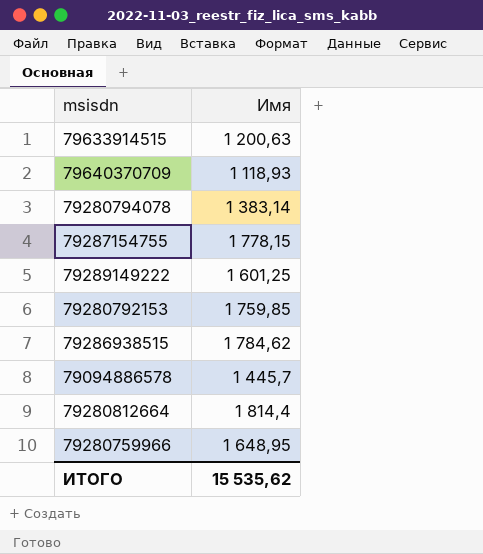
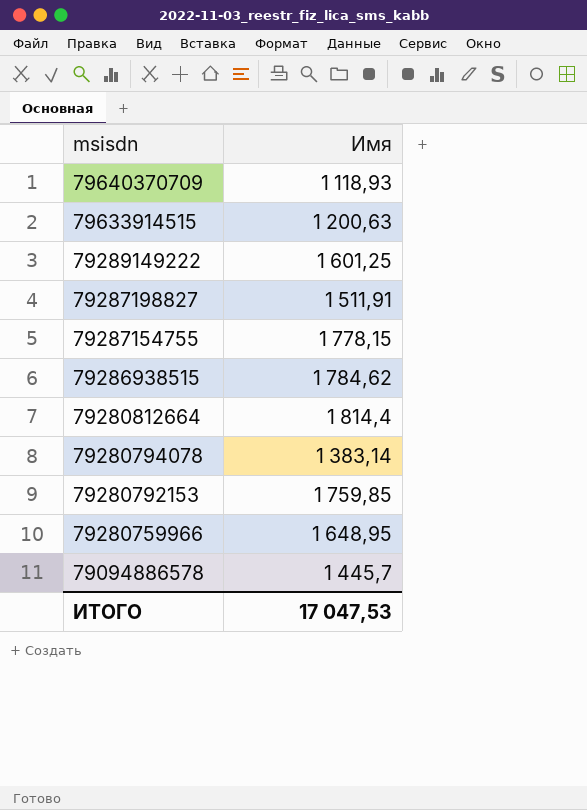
row order: none -> msisdn descending
row 79287198827: none -> 1 511,91
ИТОГО | Имя: 15 535,62 -> 17 047,53

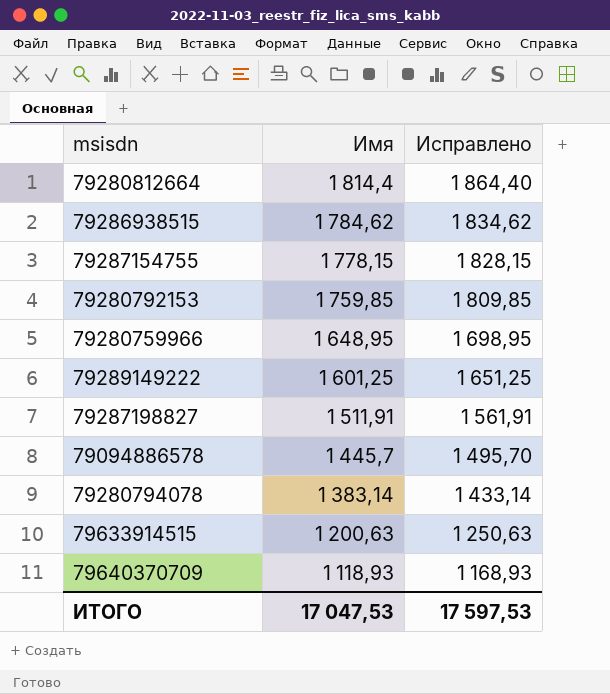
row order: msisdn descending -> Имя descending
column Исправлено | formula: none -> [Имя] + 50

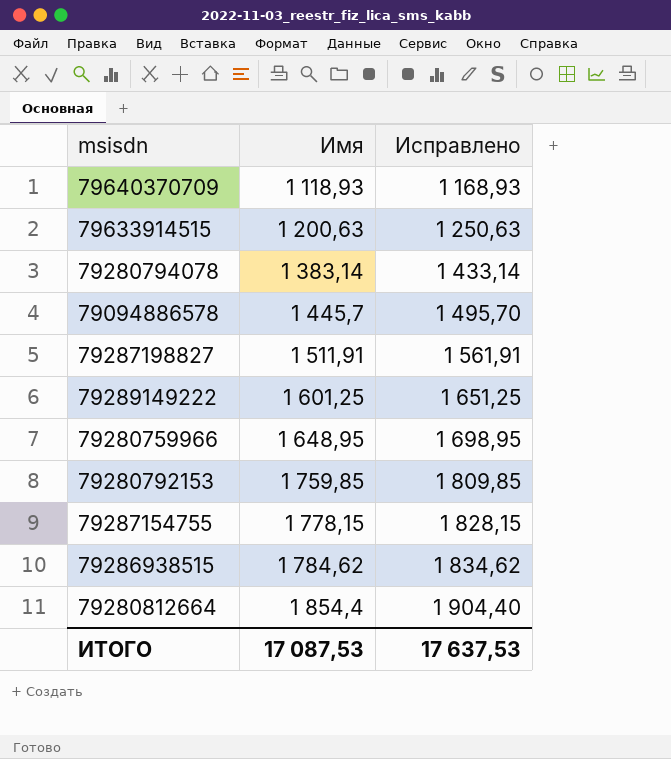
row order: Имя descending -> Имя ascending
79280812664 | Имя: 1 814,4 -> 1 854,4
79280812664 | Исправлено: 1 864,40 -> 1 904,40
ИТОГО | Имя: 17 047,53 -> 17 087,53
ИТОГО | Исправлено: 17 597,53 -> 17 637,53

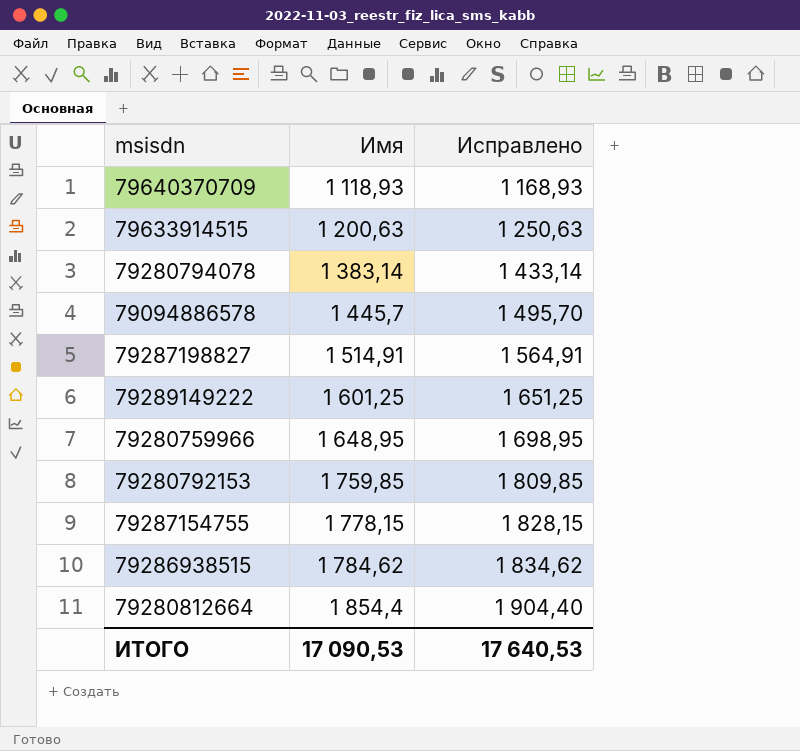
79287198827 | Имя: 1 511,91 -> 1 514,91
79287198827 | Исправлено: 1 561,91 -> 1 564,91
ИТОГО | Имя: 17 087,53 -> 17 090,53
ИТОГО | Исправлено: 17 637,53 -> 17 640,53

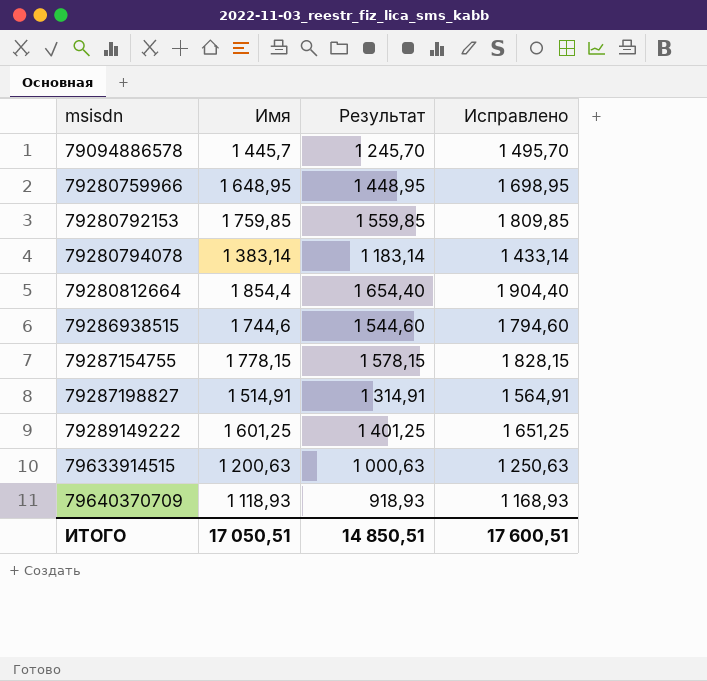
row order: Имя ascending -> msisdn ascending
column Результат | formula: none -> [Имя] - 200
79286938515 | Имя: 1 784,62 -> 1 744,6
79286938515 | Исправлено: 1 834,62 -> 1 794,60
ИТОГО | Имя: 17 090,53 -> 17 050,51
ИТОГО | Исправлено: 17 640,53 -> 17 600,51

